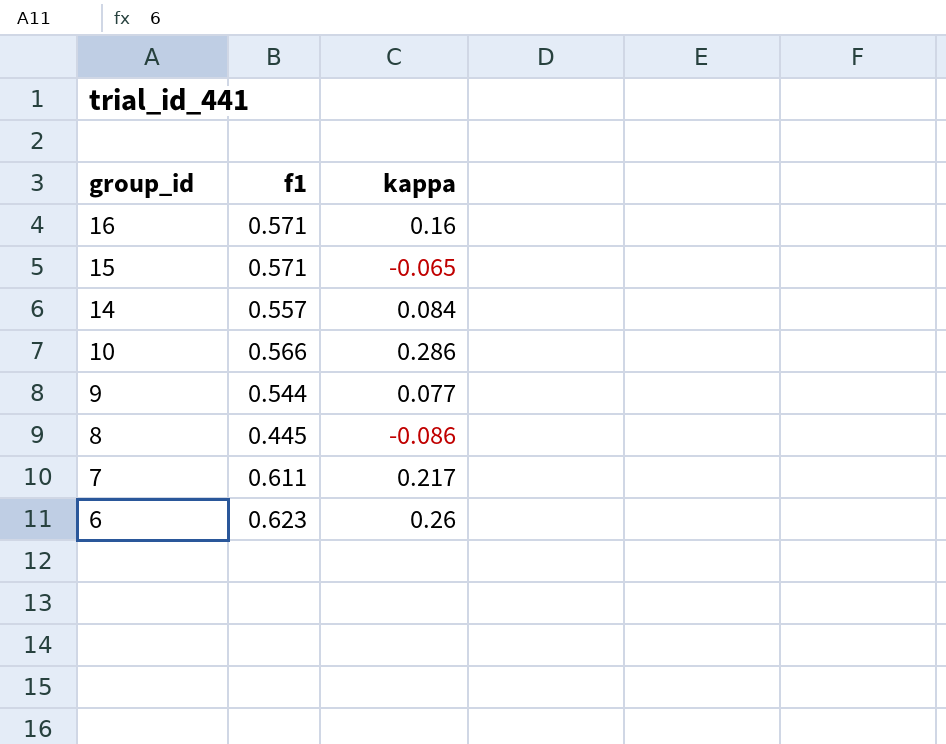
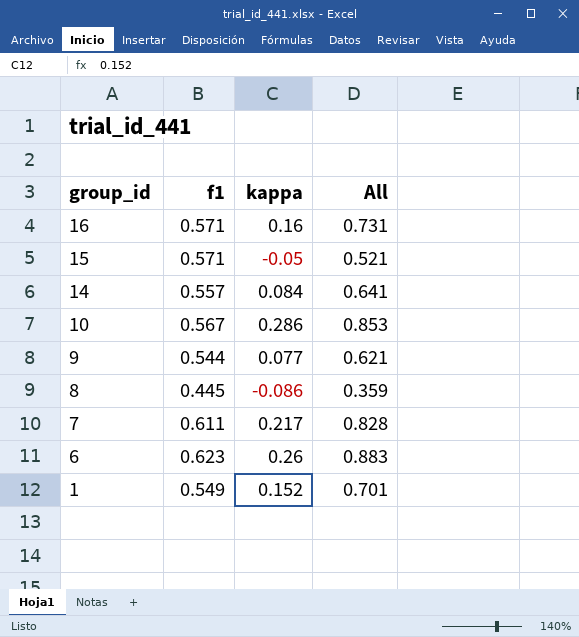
column All | formula: none -> [f1] + [kappa]
15 | kappa: -0.065 -> -0.05
10 | f1: 0.566 -> 0.567
row 1: none -> 0.549 | 0.152 | 0.701

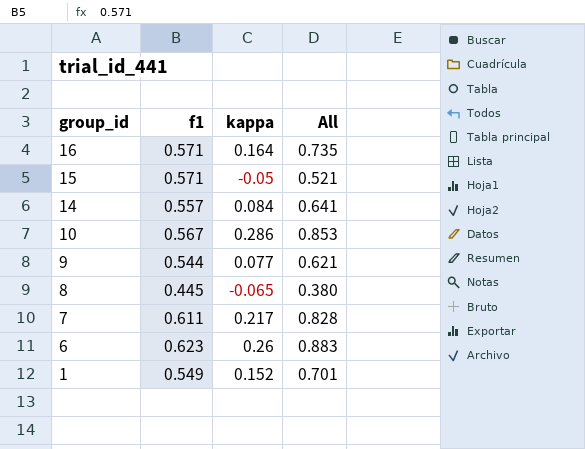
16 | kappa: 0.16 -> 0.164
16 | All: 0.731 -> 0.735
8 | kappa: -0.086 -> -0.065
8 | All: 0.359 -> 0.380

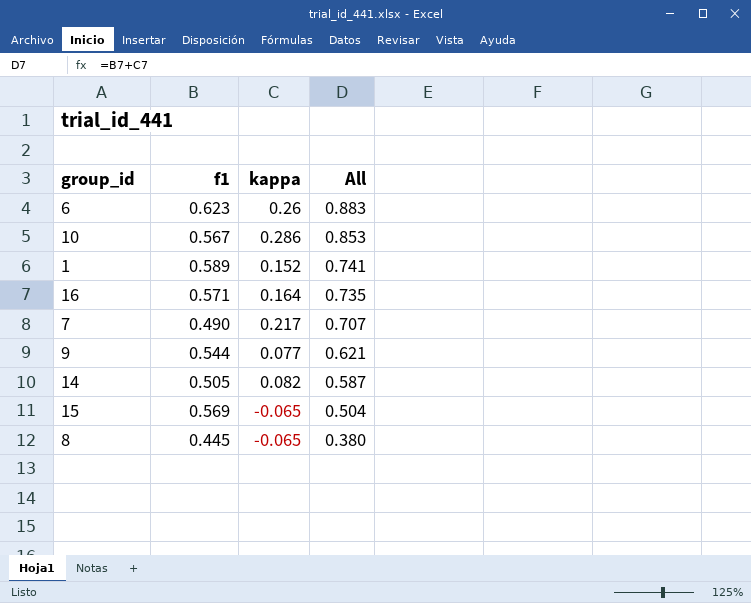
row order: group_id descending -> All descending
1 | f1: 0.549 -> 0.589
1 | All: 0.701 -> 0.741
7 | f1: 0.611 -> 0.490
7 | All: 0.828 -> 0.707
14 | f1: 0.557 -> 0.505
14 | kappa: 0.084 -> 0.082
14 | All: 0.641 -> 0.587
15 | f1: 0.571 -> 0.569
15 | kappa: -0.05 -> -0.065
15 | All: 0.521 -> 0.504

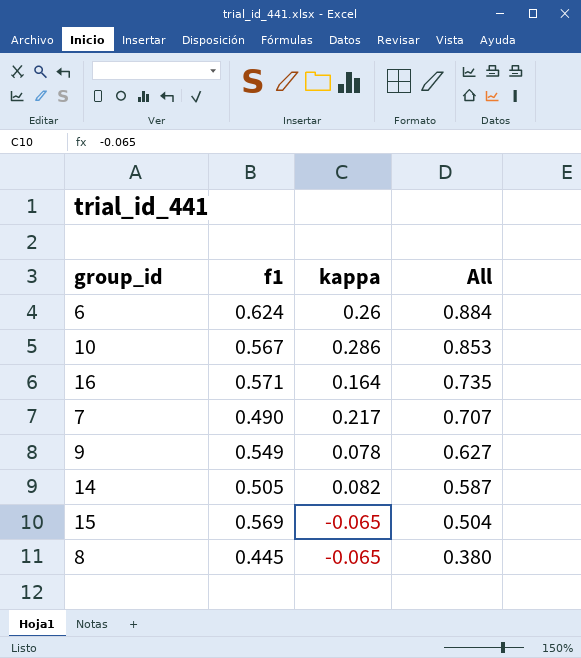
row 1: 0.589 | 0.152 | 0.741 -> none
6 | f1: 0.623 -> 0.624
6 | All: 0.883 -> 0.884
9 | f1: 0.544 -> 0.549
9 | kappa: 0.077 -> 0.078
9 | All: 0.621 -> 0.627

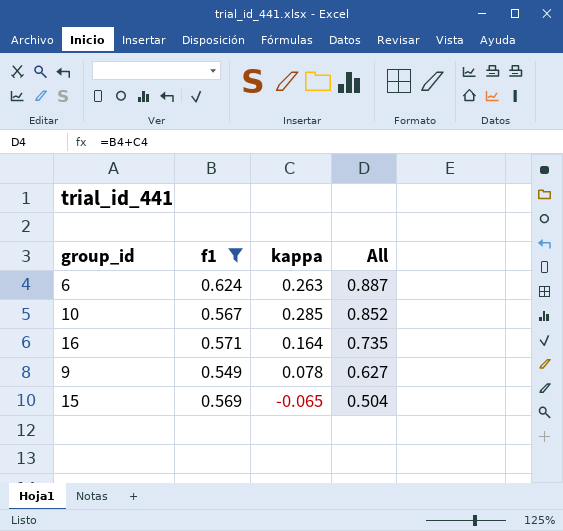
filter: none -> f1 >= 0.549
6 | kappa: 0.26 -> 0.263
6 | All: 0.884 -> 0.887
10 | kappa: 0.286 -> 0.285
10 | All: 0.853 -> 0.852

